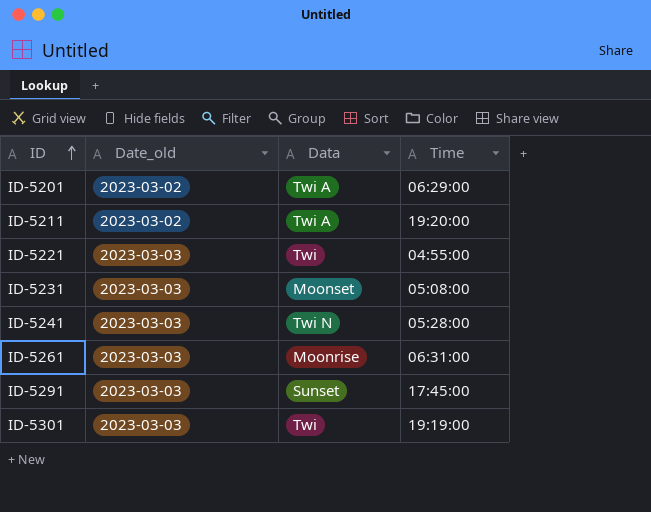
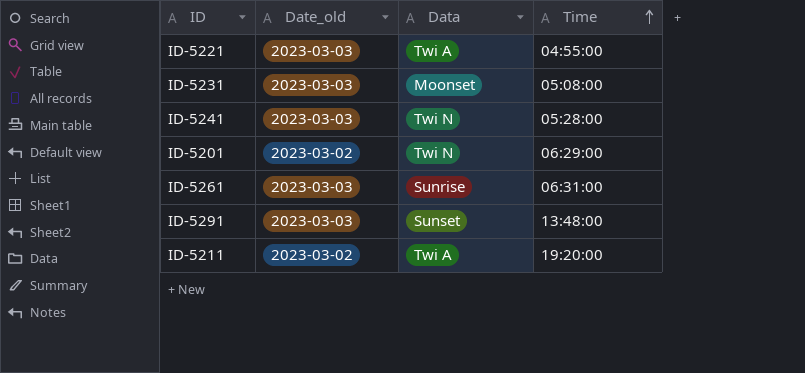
row order: ID ascending -> Time ascending
row ID-5301: 2023-03-03 | Twi | 19:19:00 -> none
ID-5221 | Data: Twi -> Twi A
ID-5201 | Data: Twi A -> Twi N
ID-5261 | Data: Moonrise -> Sunrise
ID-5291 | Time: 17:45:00 -> 13:48:00

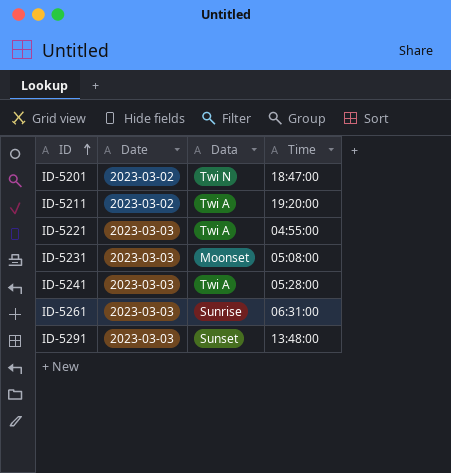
row order: Time ascending -> ID ascending
column name: Date_old -> Date
ID-5201 | Time: 06:29:00 -> 18:47:00
ID-5241 | Data: Twi N -> Twi A

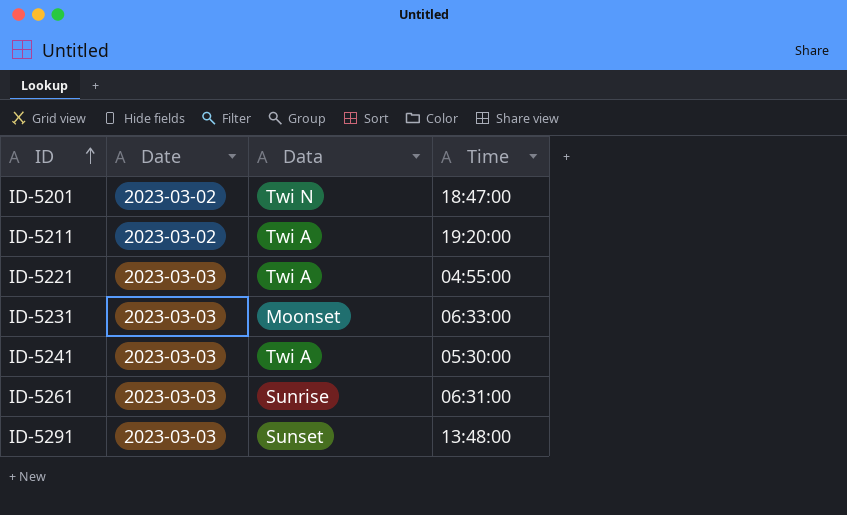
ID-5231 | Time: 05:08:00 -> 06:33:00
ID-5241 | Time: 05:28:00 -> 05:30:00

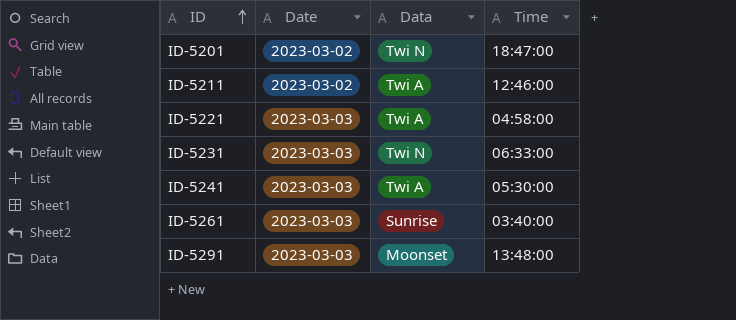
ID-5211 | Time: 19:20:00 -> 12:46:00
ID-5221 | Time: 04:55:00 -> 04:58:00
ID-5231 | Data: Moonset -> Twi N
ID-5261 | Time: 06:31:00 -> 03:40:00
ID-5291 | Data: Sunset -> Moonset

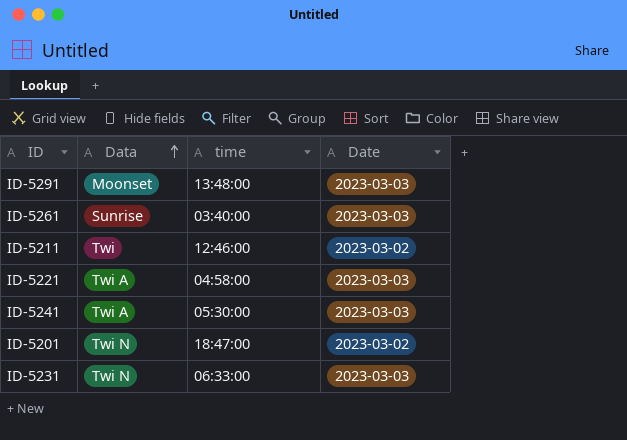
row order: ID ascending -> Data ascending
column name: Time -> time
column Date | position: 2 -> 4
ID-5211 | Data: Twi A -> Twi

